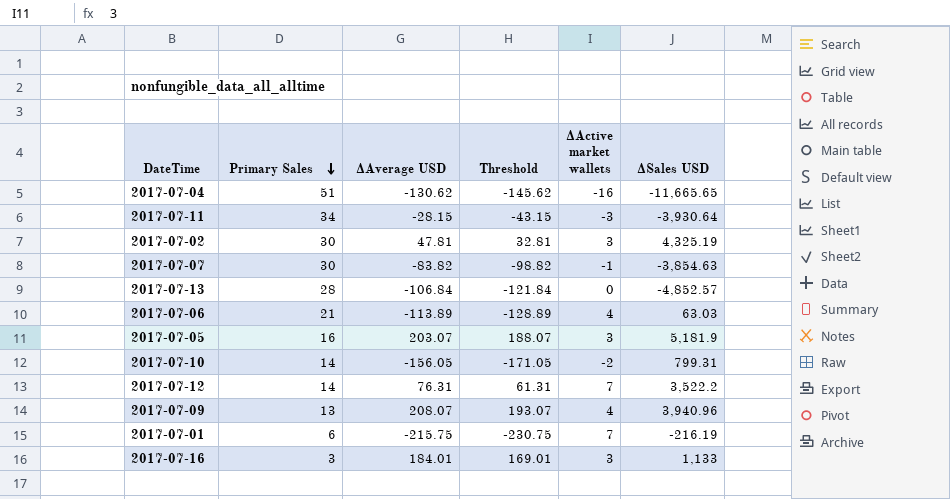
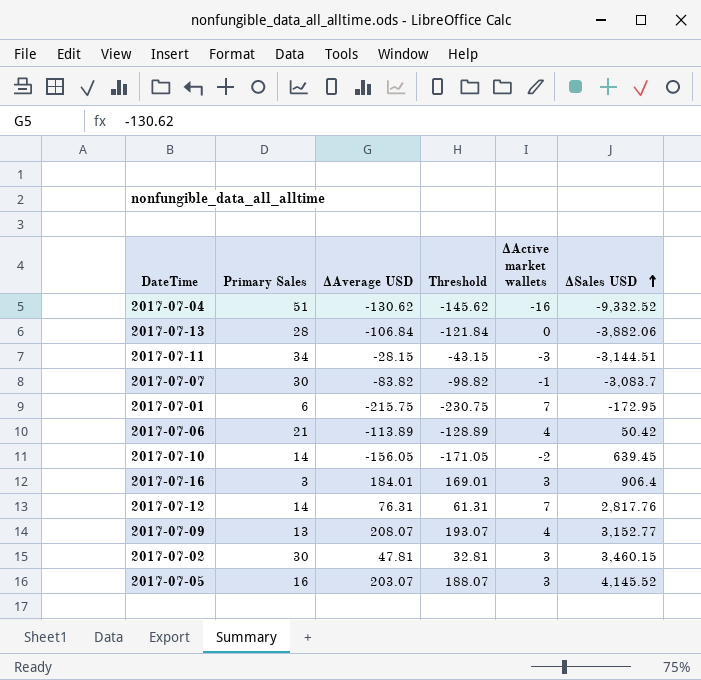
row order: Primary Sales descending -> ΔSales USD ascending
2017-07-04 | ΔSales USD: -11,665.65 -> -9,332.52
2017-07-13 | ΔSales USD: -4,852.57 -> -3,882.06
2017-07-11 | ΔSales USD: -3,930.64 -> -3,144.51
2017-07-07 | ΔSales USD: -3,854.63 -> -3,083.7
2017-07-01 | ΔSales USD: -216.19 -> -172.95
2017-07-06 | ΔSales USD: 63.03 -> 50.42
2017-07-10 | ΔSales USD: 799.31 -> 639.45
2017-07-16 | ΔSales USD: 1,133 -> 906.4
2017-07-12 | ΔSales USD: 3,522.2 -> 2,817.76
2017-07-09 | ΔSales USD: 3,940.96 -> 3,152.77
2017-07-02 | ΔSales USD: 4,325.19 -> 3,460.15
2017-07-05 | ΔSales USD: 5,181.9 -> 4,145.52

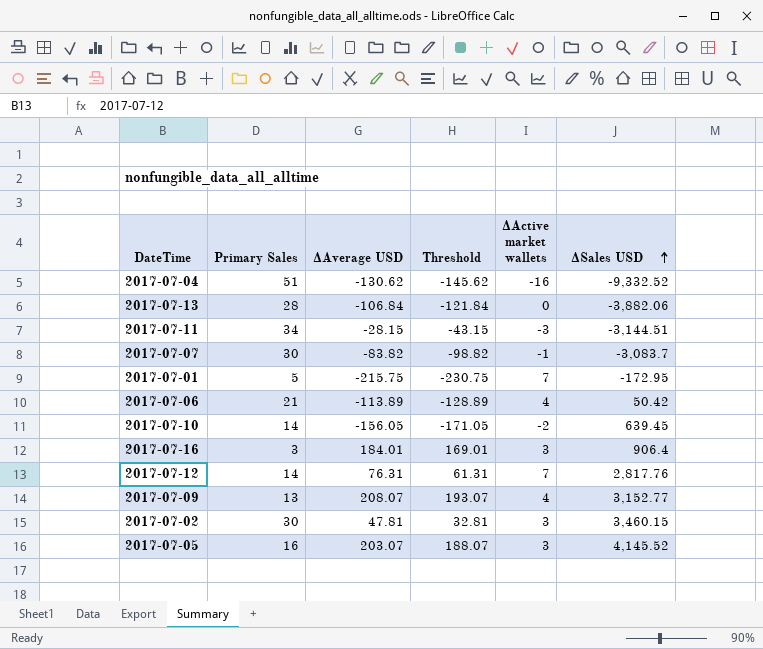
2017-07-01 | Primary Sales: 6 -> 5

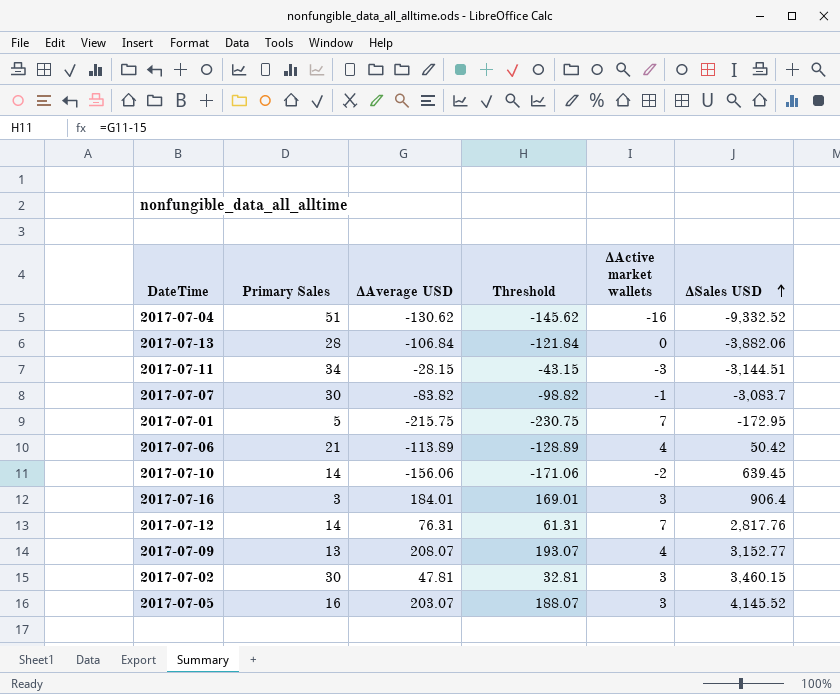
2017-07-10 | ΔAverage USD: -156.05 -> -156.06
2017-07-10 | Threshold: -171.05 -> -171.06

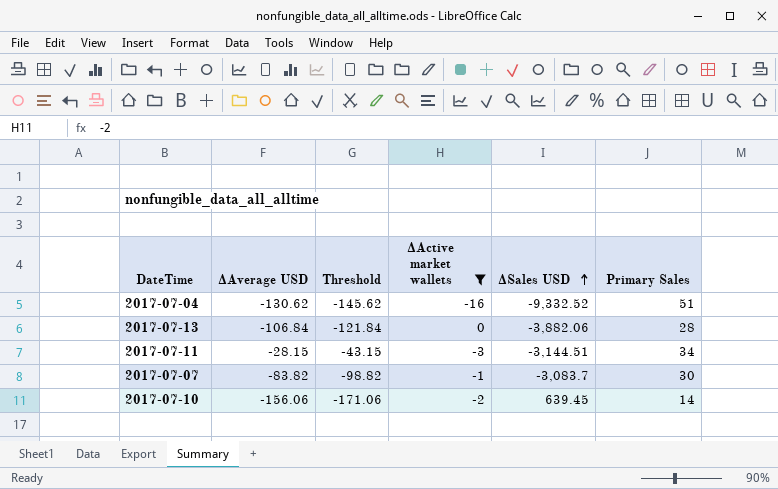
filter: none -> ΔActive market wallets <= 0
column Primary Sales | position: 2 -> 6

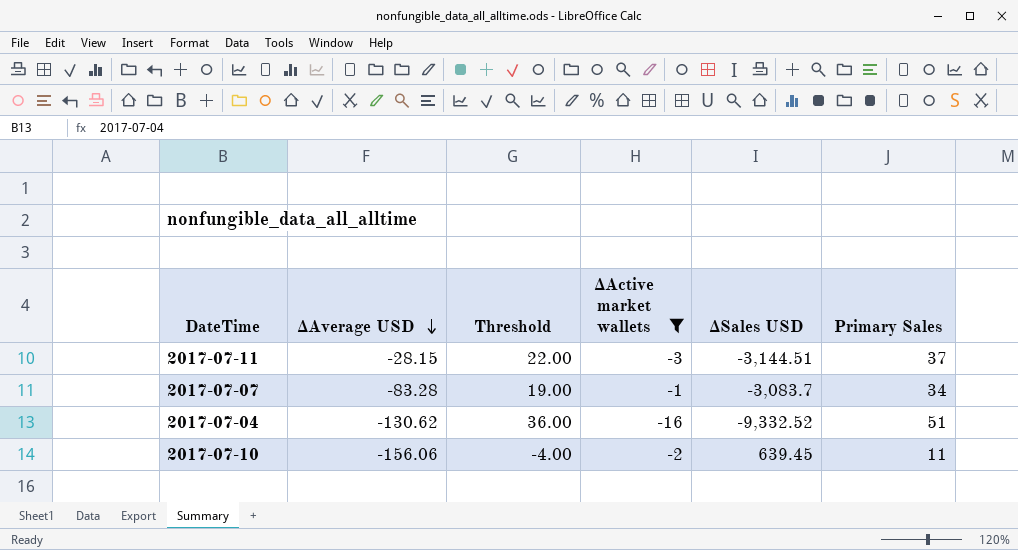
row order: ΔSales USD ascending -> ΔAverage USD descending
column Threshold | formula: [ΔAverage USD] - 15 -> [Primary Sales] - 15
row 2017-07-13: -106.84 | -121.84 | 0 | -3,882.06 | 28 -> none
2017-07-11 | Primary Sales: 34 -> 37
2017-07-07 | ΔAverage USD: -83.82 -> -83.28
2017-07-07 | Primary Sales: 30 -> 34
2017-07-10 | Primary Sales: 14 -> 11

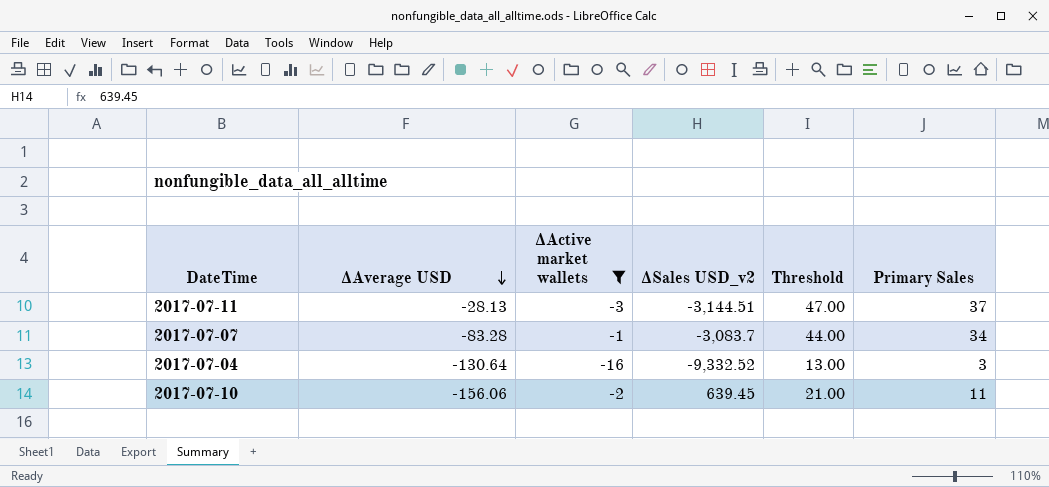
column name: ΔSales USD -> ΔSales USD_v2
column Threshold | formula: [Primary Sales] - 15 -> [Primary Sales] + 10
column Threshold | position: 3 -> 5
2017-07-11 | ΔAverage USD: -28.15 -> -28.13
2017-07-04 | ΔAverage USD: -130.62 -> -130.64
2017-07-04 | Primary Sales: 51 -> 3

